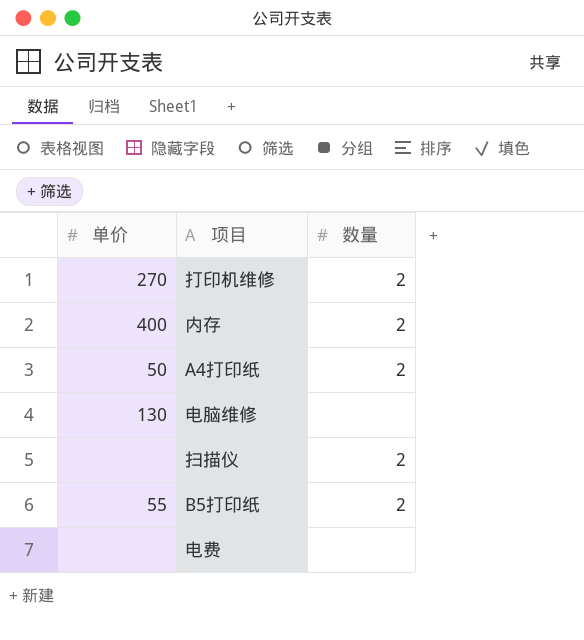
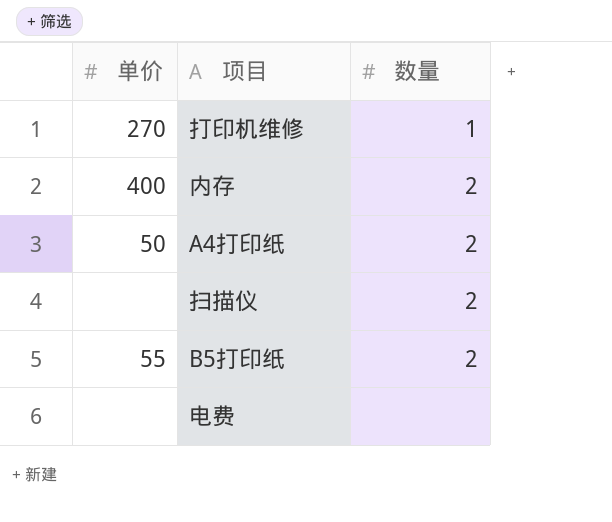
row 电脑维修: 130 | none -> none
打印机维修 | 数量: 2 -> 1

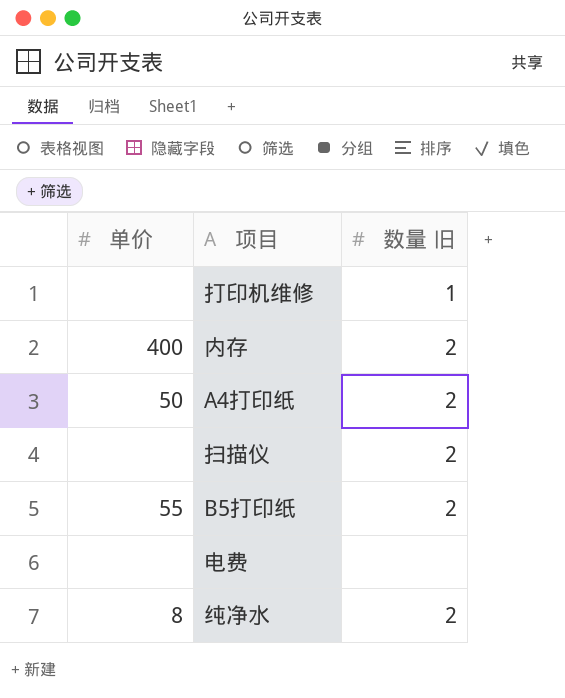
column name: 数量 -> 数量 旧
打印机维修 | 单价: 270 -> none
row 纯净水: none -> 8 | 2

